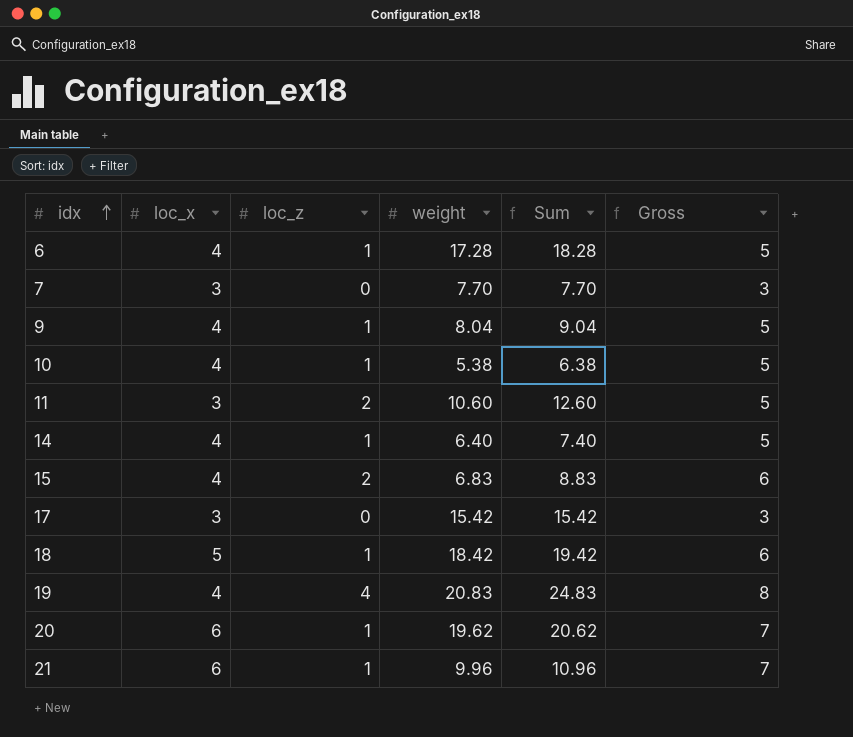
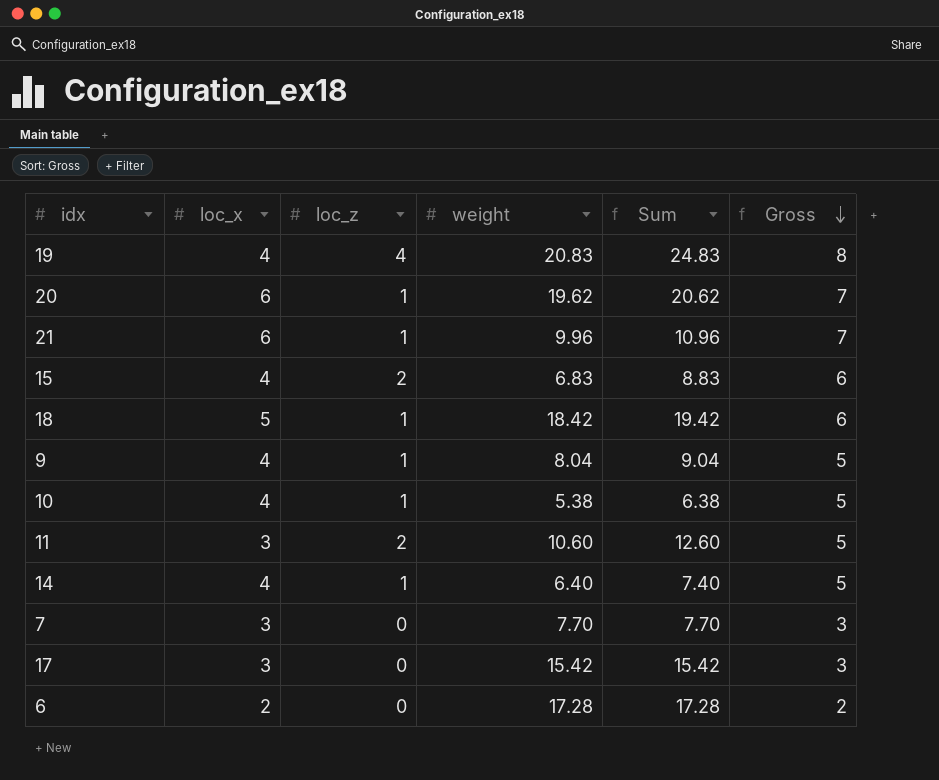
row order: idx ascending -> Gross descending
6 | loc_x: 4 -> 2
6 | loc_z: 1 -> 0
6 | Sum: 18.28 -> 17.28
6 | Gross: 5 -> 2

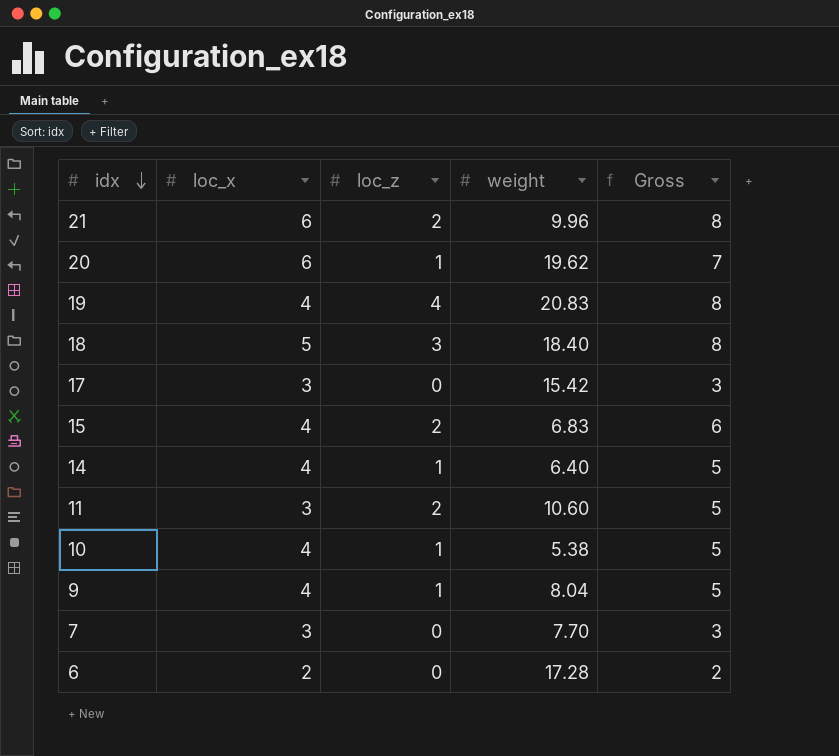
row order: Gross descending -> idx descending
column Sum | formula: [loc_z] + [weight] -> none
21 | loc_z: 1 -> 2
21 | Gross: 7 -> 8
18 | loc_z: 1 -> 3
18 | weight: 18.42 -> 18.40
18 | Gross: 6 -> 8

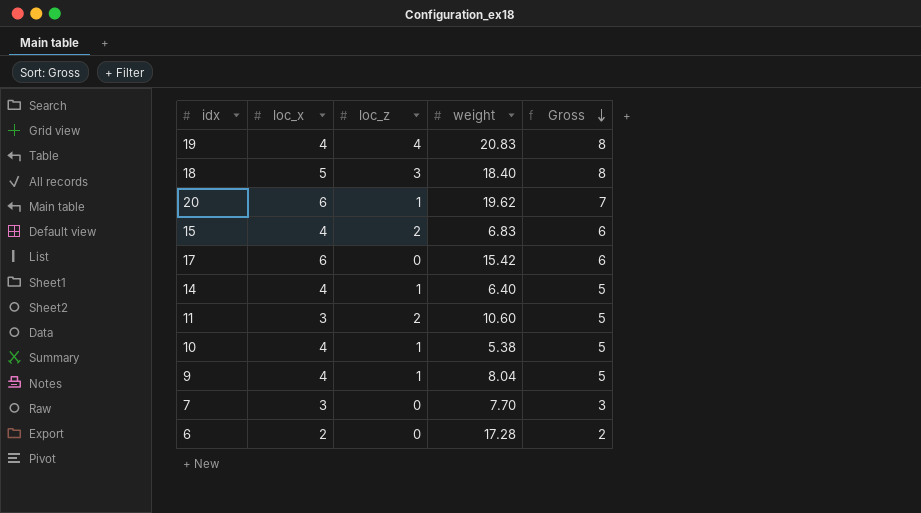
row order: idx descending -> Gross descending
row 21: 6 | 2 | 9.96 | 8 -> none
17 | loc_x: 3 -> 6
17 | Gross: 3 -> 6

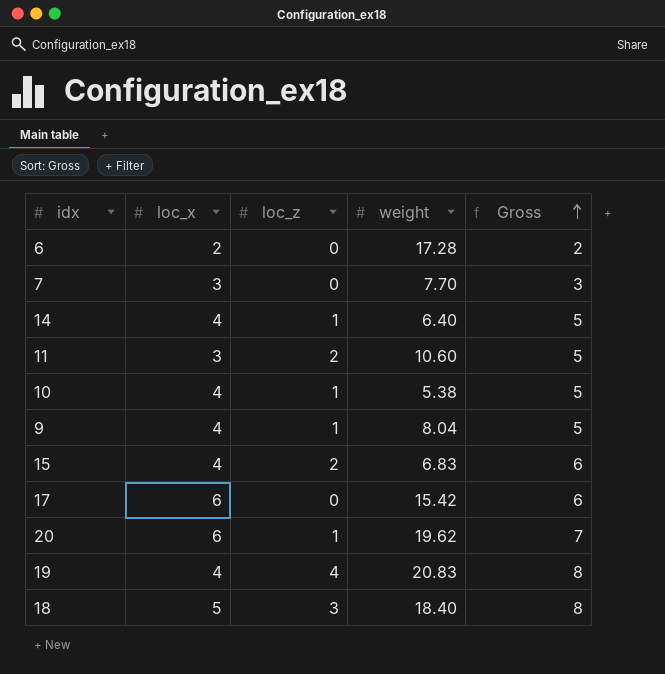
row order: Gross descending -> Gross ascending

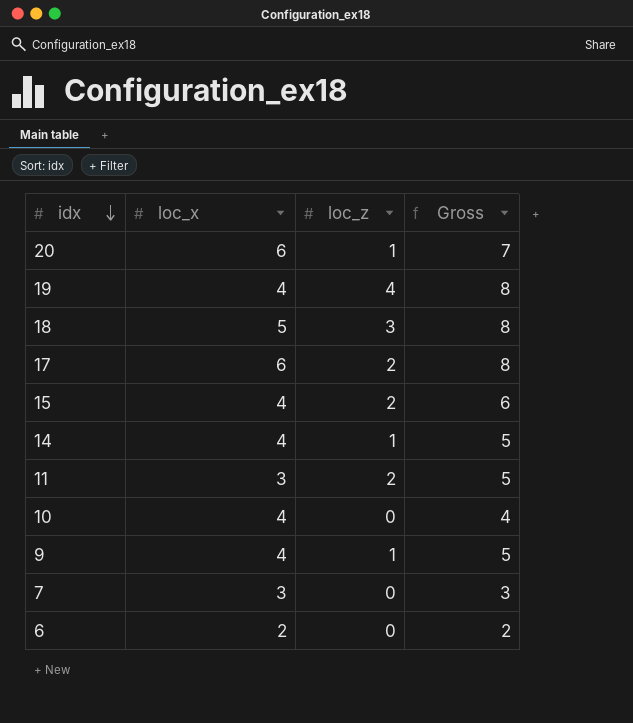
row order: Gross ascending -> idx descending
column weight | position: 4 -> none
17 | loc_z: 0 -> 2
17 | Gross: 6 -> 8
10 | loc_z: 1 -> 0
10 | Gross: 5 -> 4

